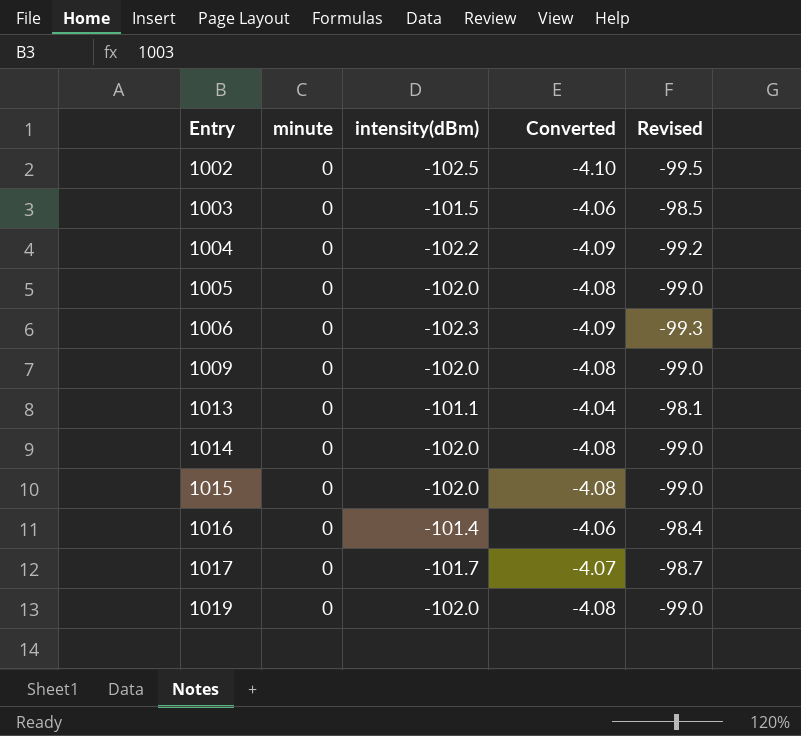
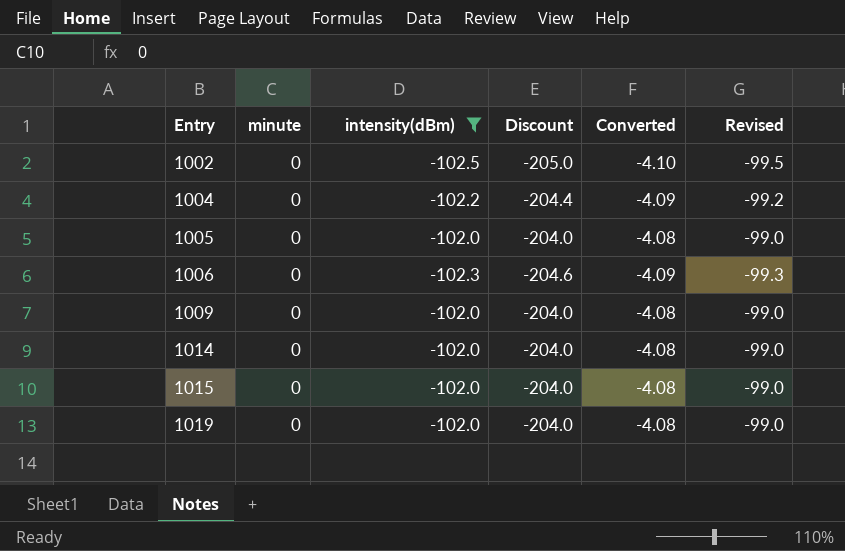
filter: none -> intensity(dBm) <= -102.0
column Discount | formula: none -> [intensity(dBm)] * 2

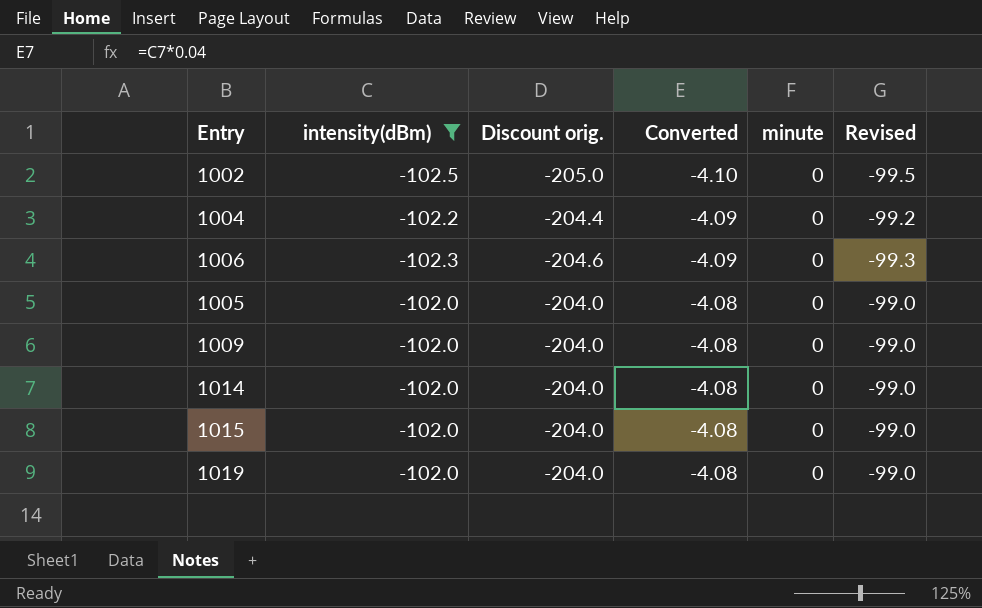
row order: Entry ascending -> Converted ascending
column name: Discount -> Discount orig.
column minute | position: 2 -> 5

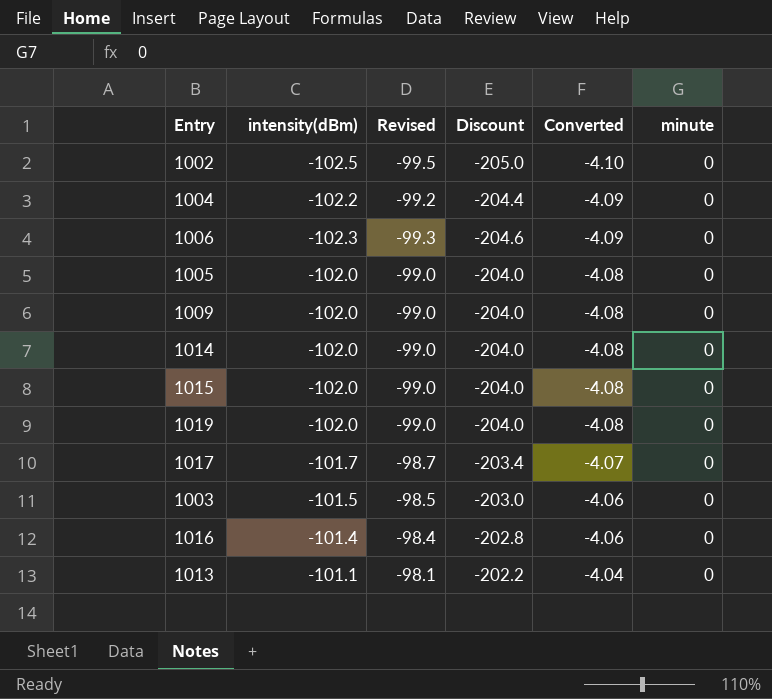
filter: intensity(dBm) <= -102.0 -> none
column Revised | position: 6 -> 3
column name: Discount orig. -> Discount

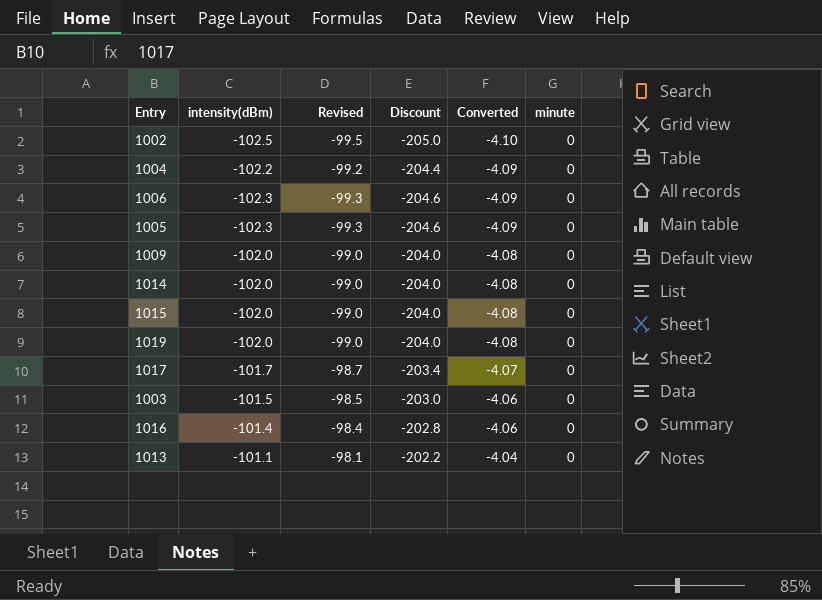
1005 | intensity(dBm): -102.0 -> -102.3
1005 | Revised: -99.0 -> -99.3
1005 | Discount: -204.0 -> -204.6
1005 | Converted: -4.08 -> -4.09

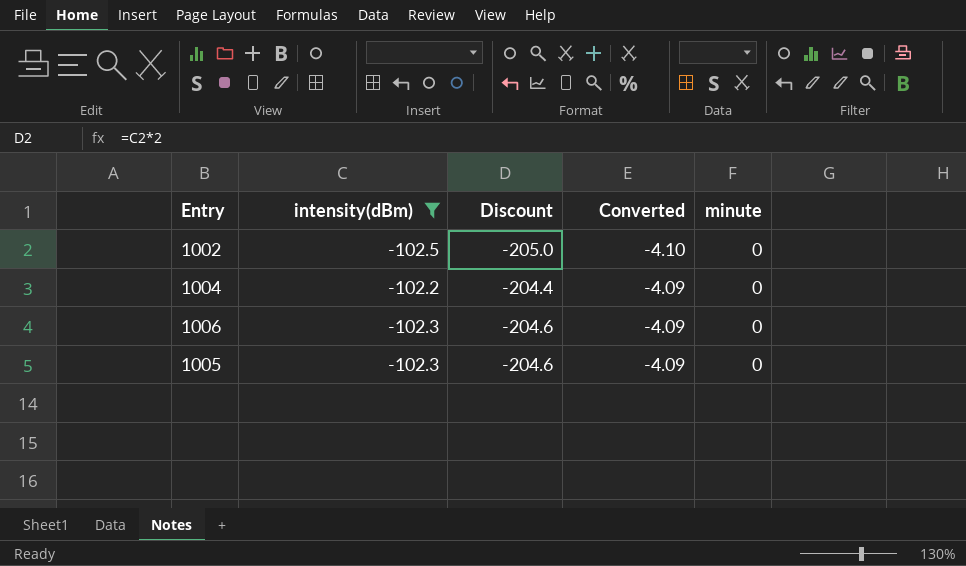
filter: none -> intensity(dBm) <= -102.2
column Revised | formula: [intensity(dBm)] + 3 -> none

